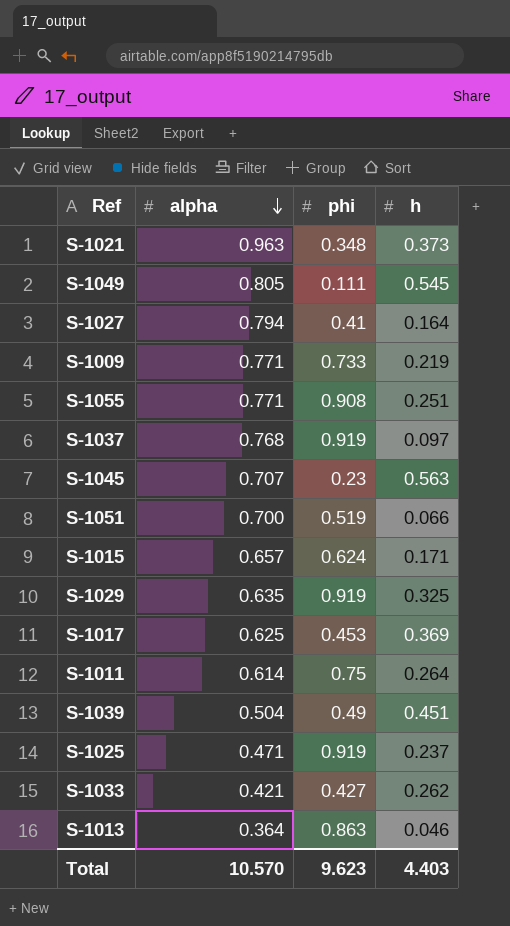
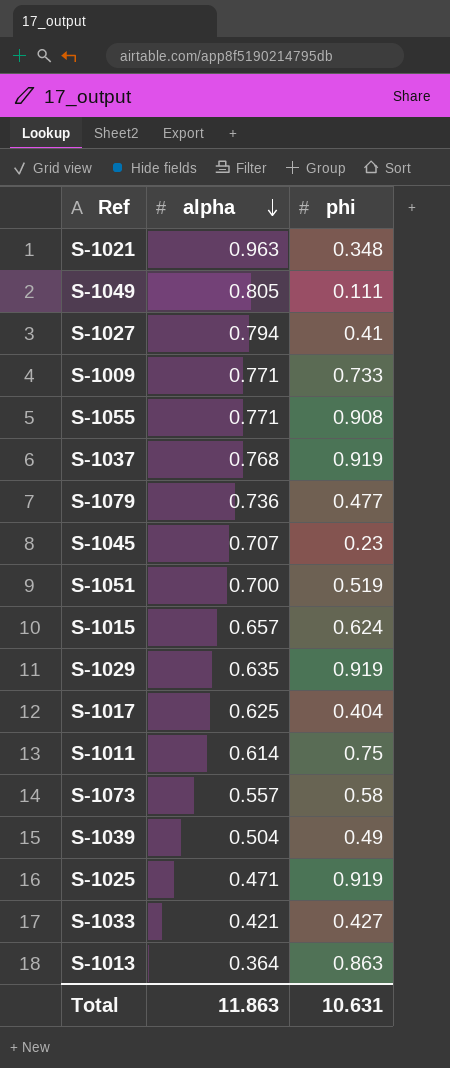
column h | position: 4 -> none
row S-1079: none -> 0.736 | 0.477
S-1017 | phi: 0.453 -> 0.404
row S-1073: none -> 0.557 | 0.58
Total | alpha: 10.570 -> 11.863
Total | phi: 9.623 -> 10.631

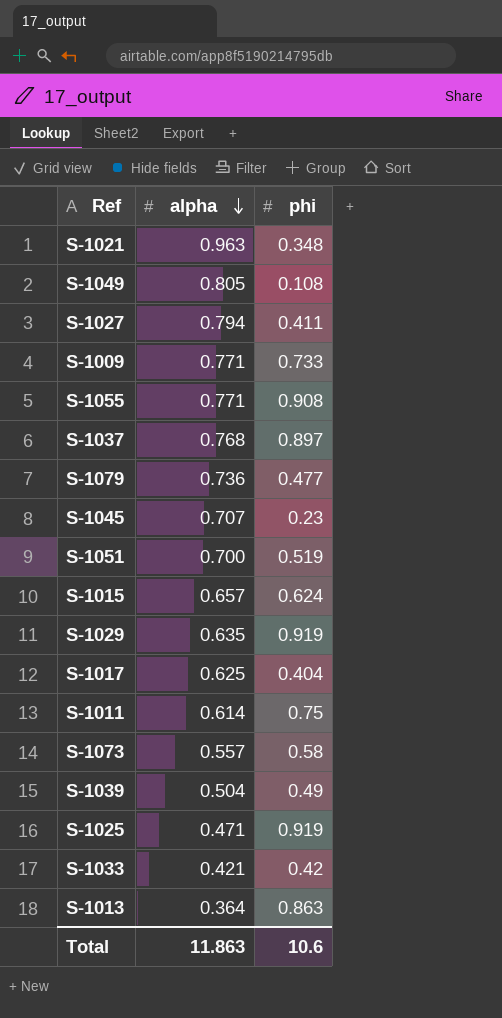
S-1049 | phi: 0.111 -> 0.108
S-1027 | phi: 0.41 -> 0.411
S-1037 | phi: 0.919 -> 0.897
S-1033 | phi: 0.427 -> 0.42
Total | phi: 10.631 -> 10.6

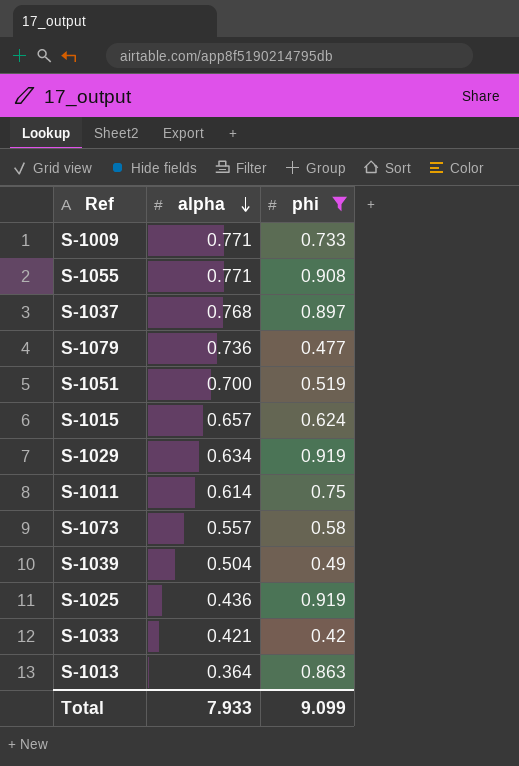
filter: none -> phi >= 0.42
S-1029 | alpha: 0.635 -> 0.634
S-1025 | alpha: 0.471 -> 0.436
Total | alpha: 11.863 -> 7.933
Total | phi: 10.6 -> 9.099

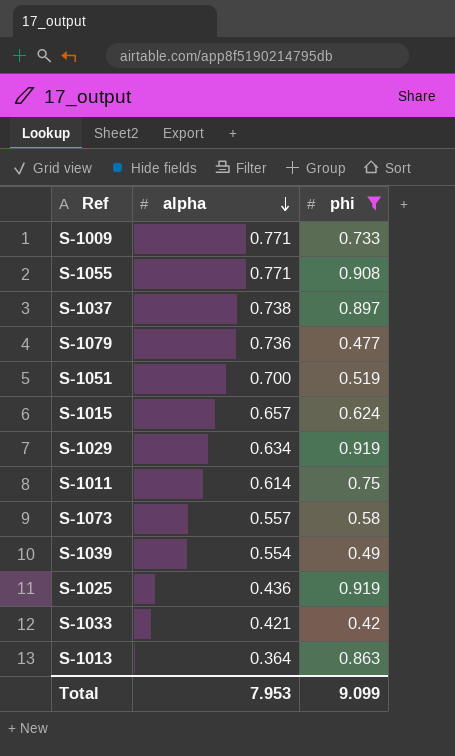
S-1037 | alpha: 0.768 -> 0.738
S-1039 | alpha: 0.504 -> 0.554
Total | alpha: 7.933 -> 7.953

